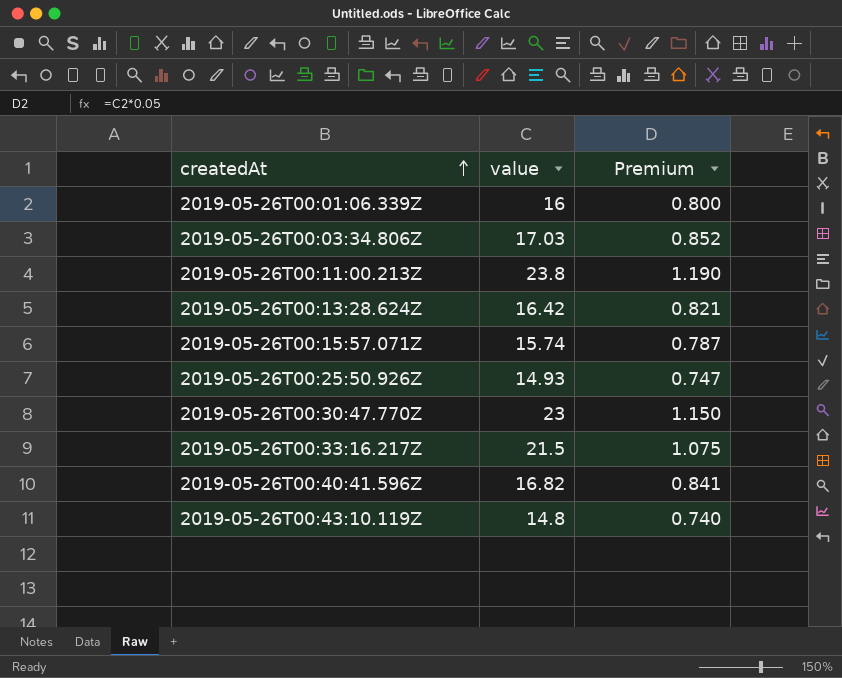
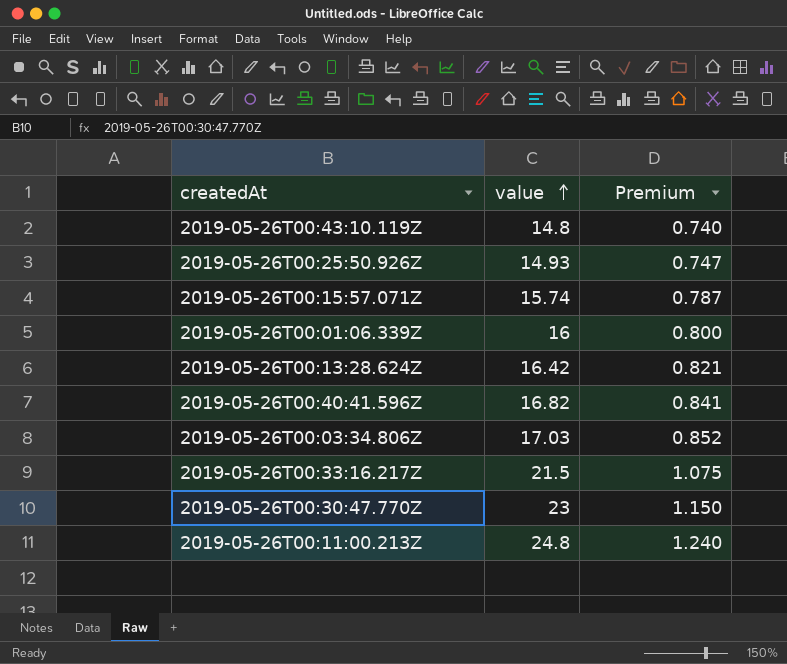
row order: createdAt ascending -> value ascending
2019-05-26T00:11:00.213Z | value: 23.8 -> 24.8
2019-05-26T00:11:00.213Z | Premium: 1.190 -> 1.240

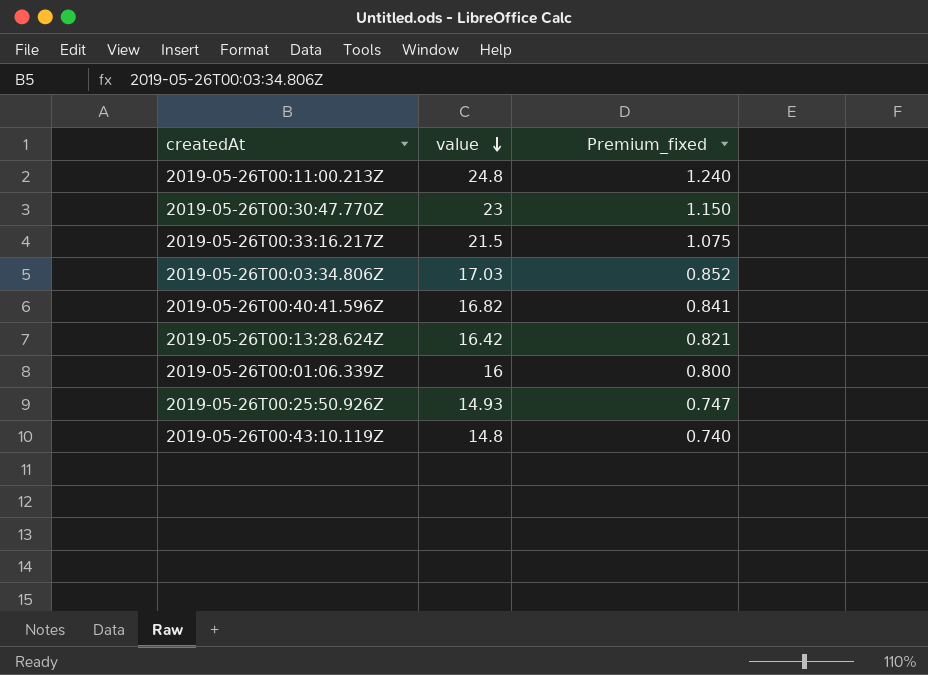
row order: value ascending -> value descending
column name: Premium -> Premium_fixed
row 2019-05-26T00:15:57.071Z: 15.74 | 0.787 -> none

